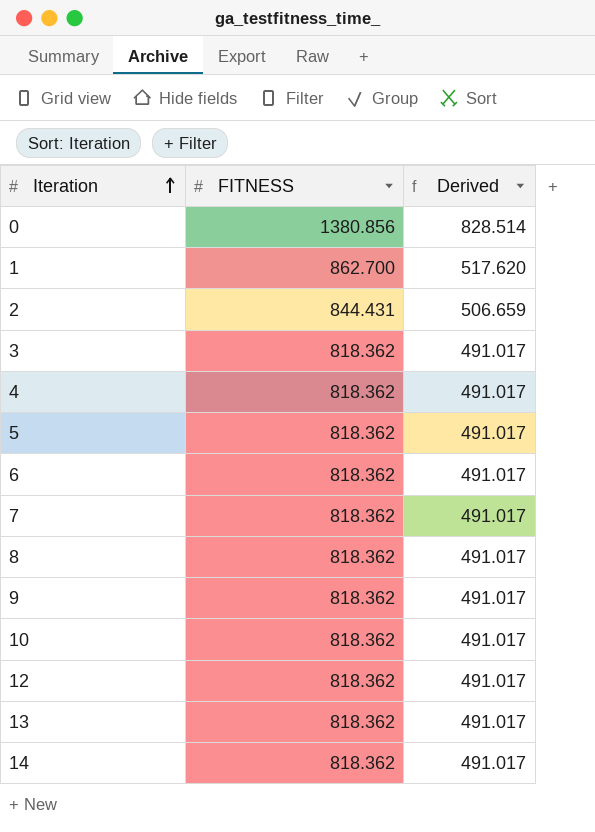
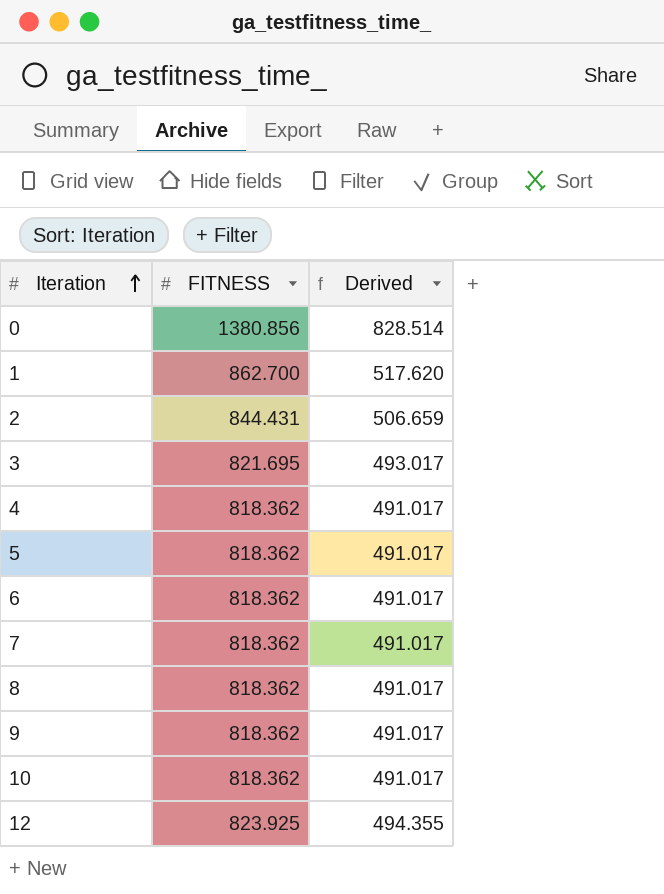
row 13: 818.362 | 491.017 -> none
row 14: 818.362 | 491.017 -> none
3 | FITNESS: 818.362 -> 821.695
3 | Derived: 491.017 -> 493.017
12 | FITNESS: 818.362 -> 823.925
12 | Derived: 491.017 -> 494.355

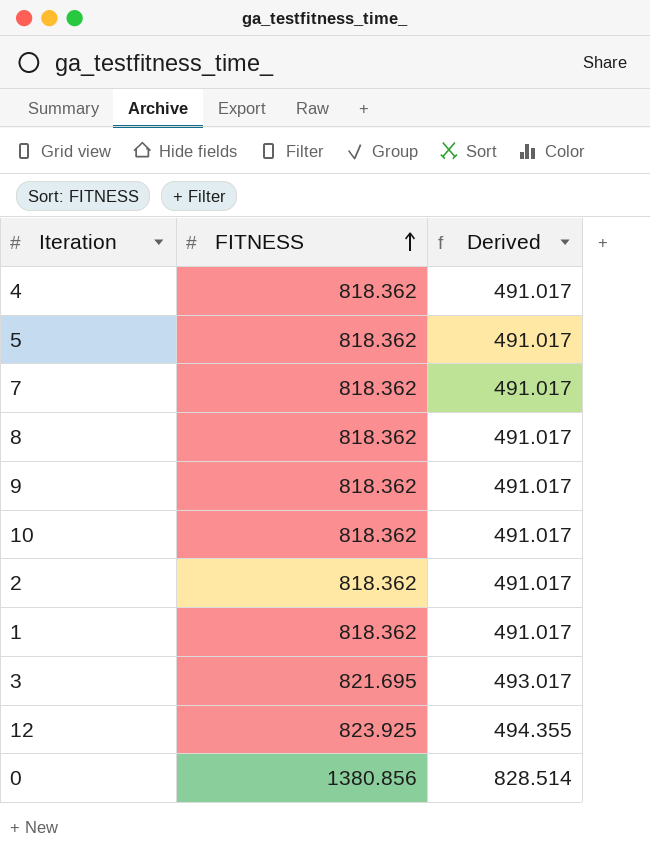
row order: Iteration ascending -> FITNESS ascending
row 6: 818.362 | 491.017 -> none
2 | FITNESS: 844.431 -> 818.362
2 | Derived: 506.659 -> 491.017
1 | FITNESS: 862.700 -> 818.362
1 | Derived: 517.620 -> 491.017

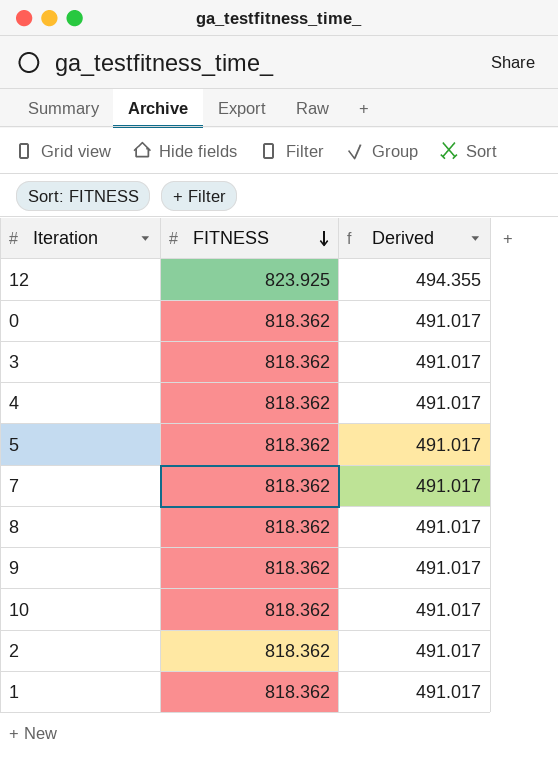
row order: FITNESS ascending -> FITNESS descending
0 | FITNESS: 1380.856 -> 818.362
0 | Derived: 828.514 -> 491.017
3 | FITNESS: 821.695 -> 818.362
3 | Derived: 493.017 -> 491.017

